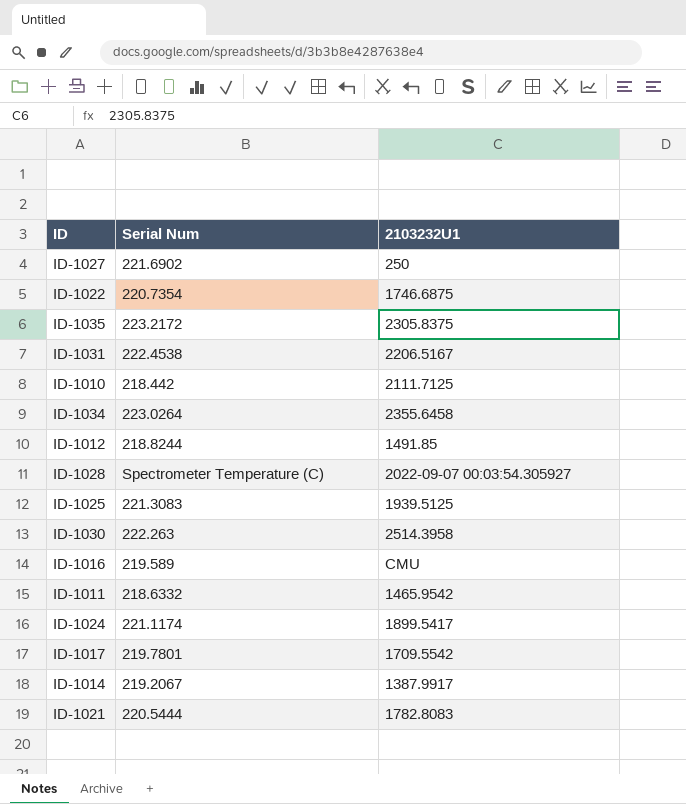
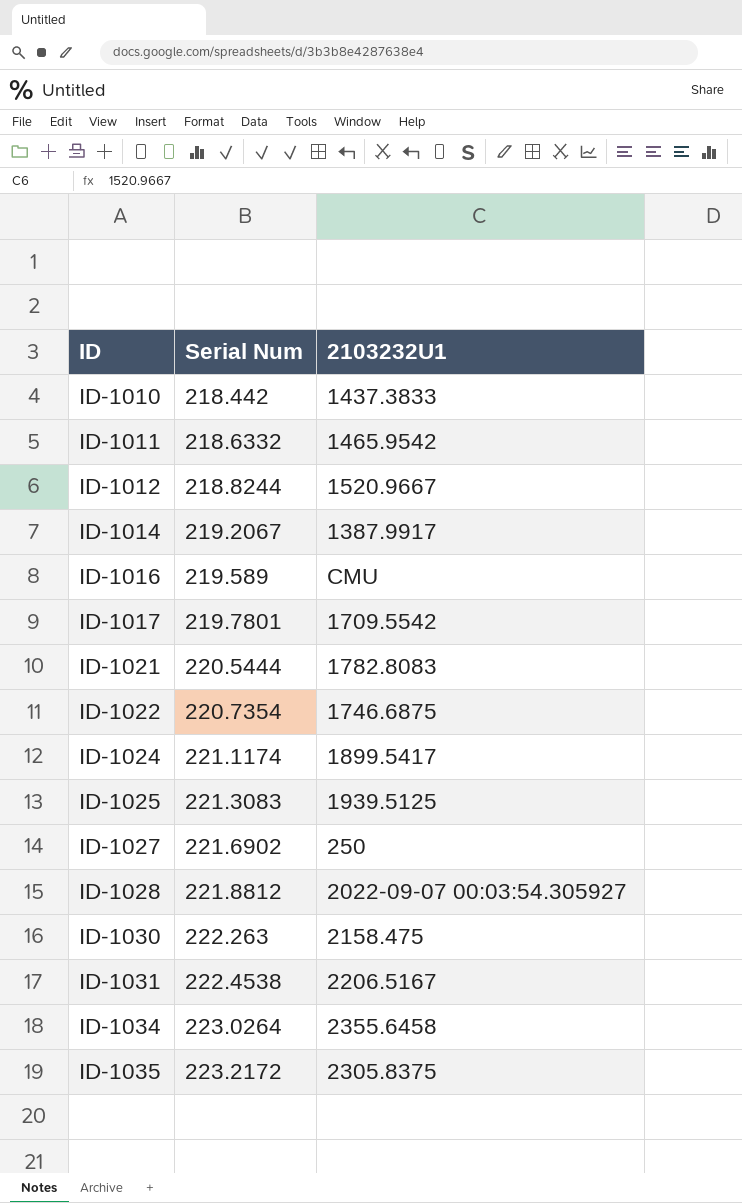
row order: none -> ID ascending
ID-1010 | 2103232U1: 2111.7125 -> 1437.3833
ID-1012 | 2103232U1: 1491.85 -> 1520.9667
ID-1028 | Serial Num: Spectrometer Temperature (C) -> 221.8812
ID-1030 | 2103232U1: 2514.3958 -> 2158.475

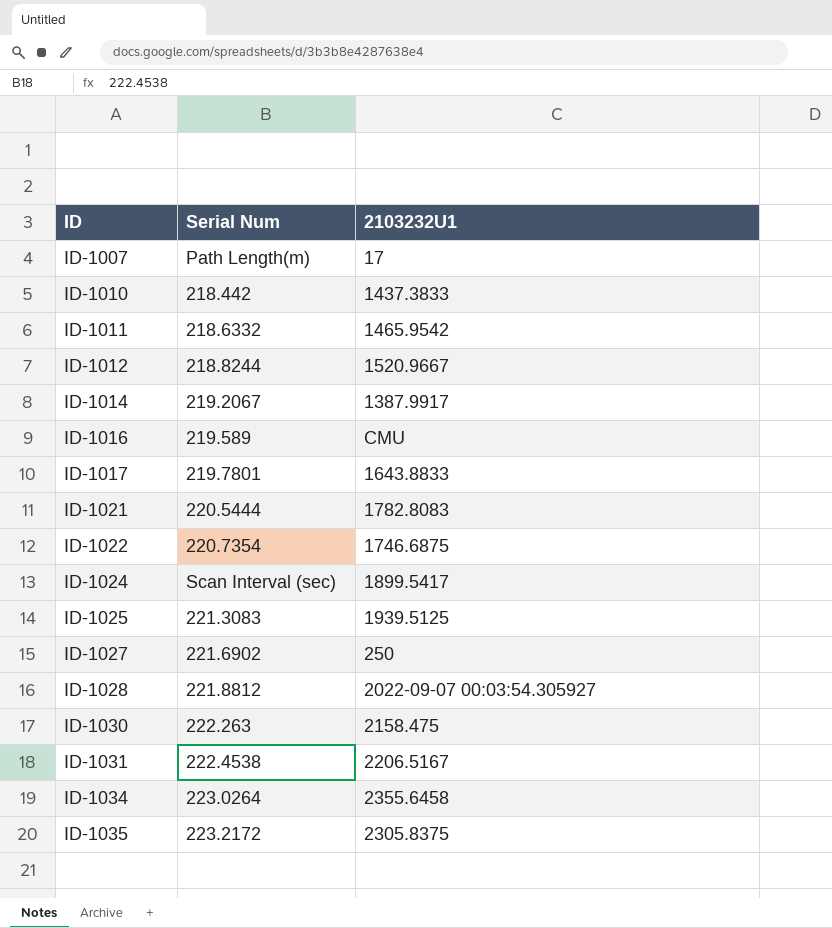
row ID-1007: none -> Path Length(m) | 17
ID-1017 | 2103232U1: 1709.5542 -> 1643.8833
ID-1024 | Serial Num: 221.1174 -> Scan Interval (sec)

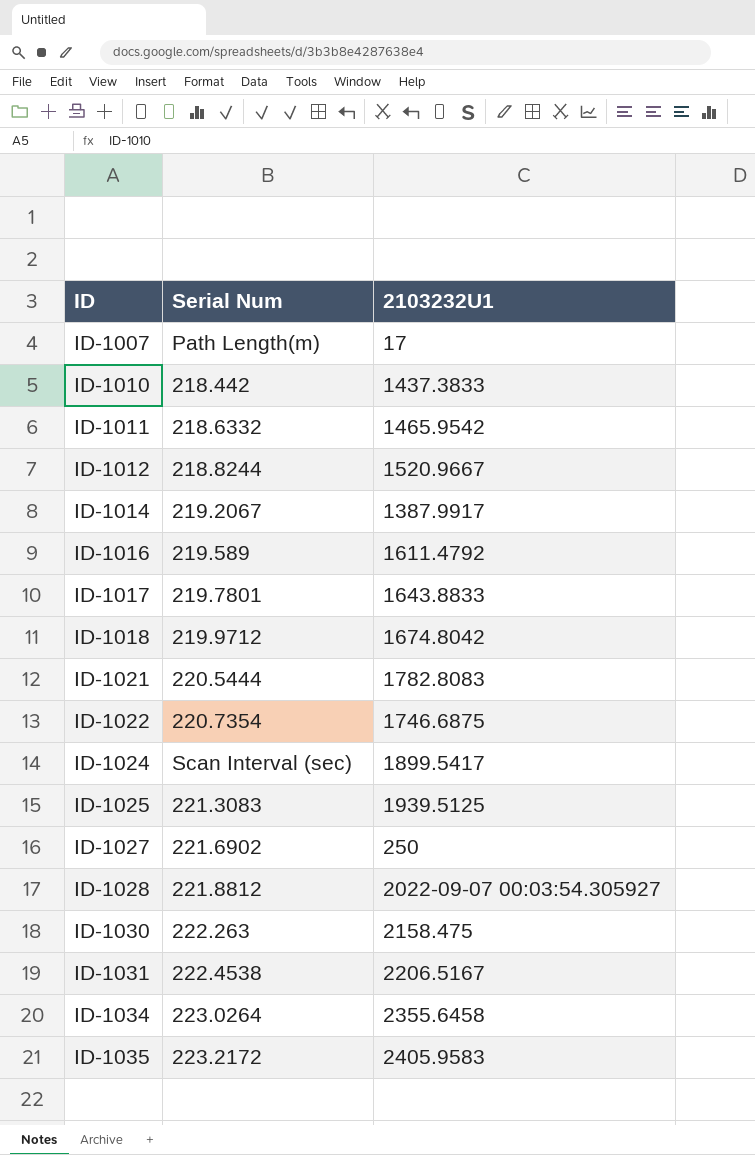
ID-1016 | 2103232U1: CMU -> 1611.4792
row ID-1018: none -> 219.9712 | 1674.8042
ID-1035 | 2103232U1: 2305.8375 -> 2405.9583

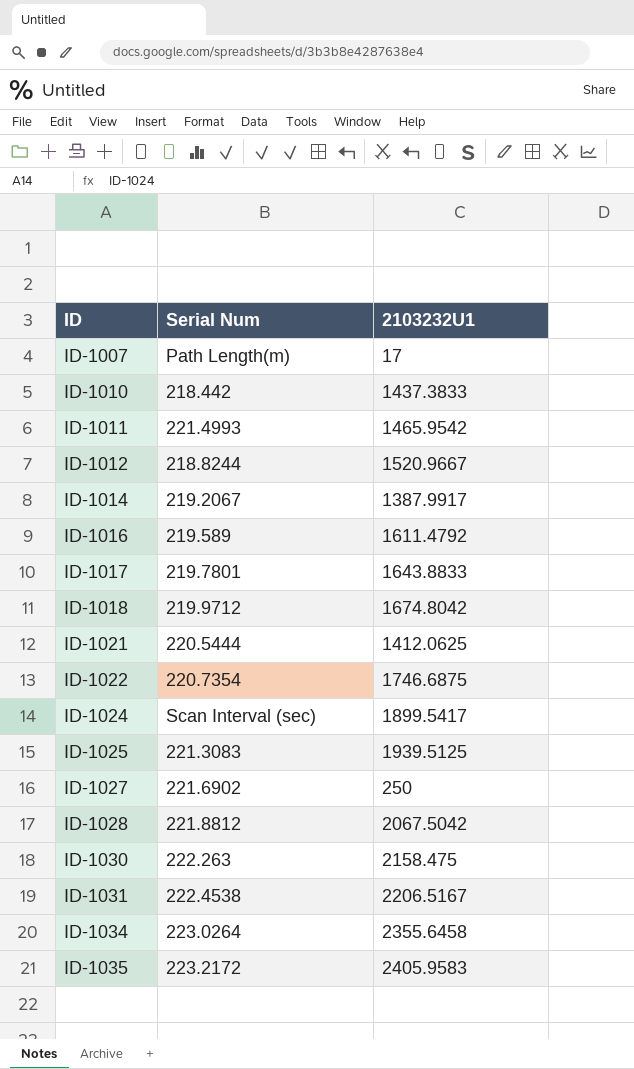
ID-1011 | Serial Num: 218.6332 -> 221.4993
ID-1021 | 2103232U1: 1782.8083 -> 1412.0625
ID-1028 | 2103232U1: 2022-09-07 00:03:54.305927 -> 2067.5042

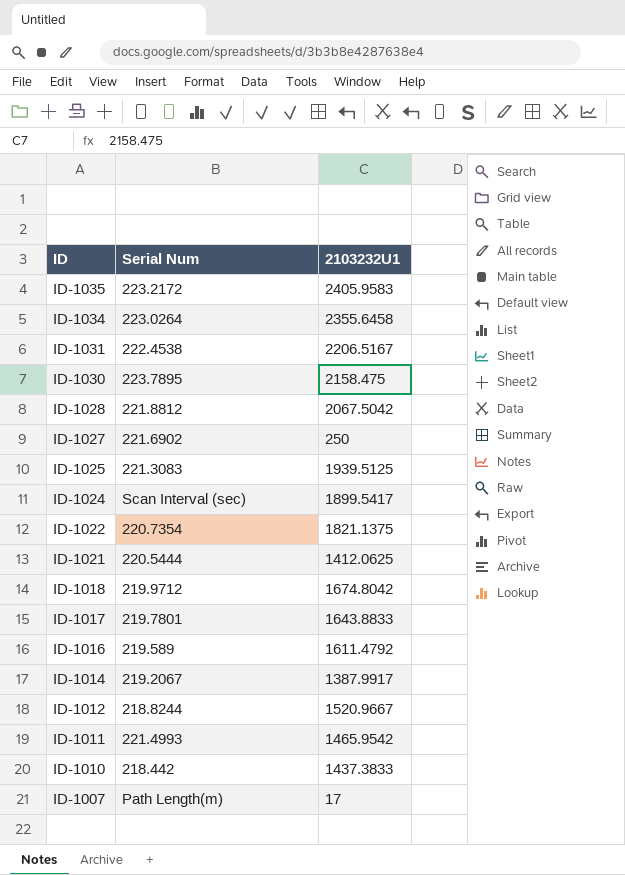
row order: ID ascending -> ID descending
ID-1030 | Serial Num: 222.263 -> 223.7895
ID-1022 | 2103232U1: 1746.6875 -> 1821.1375

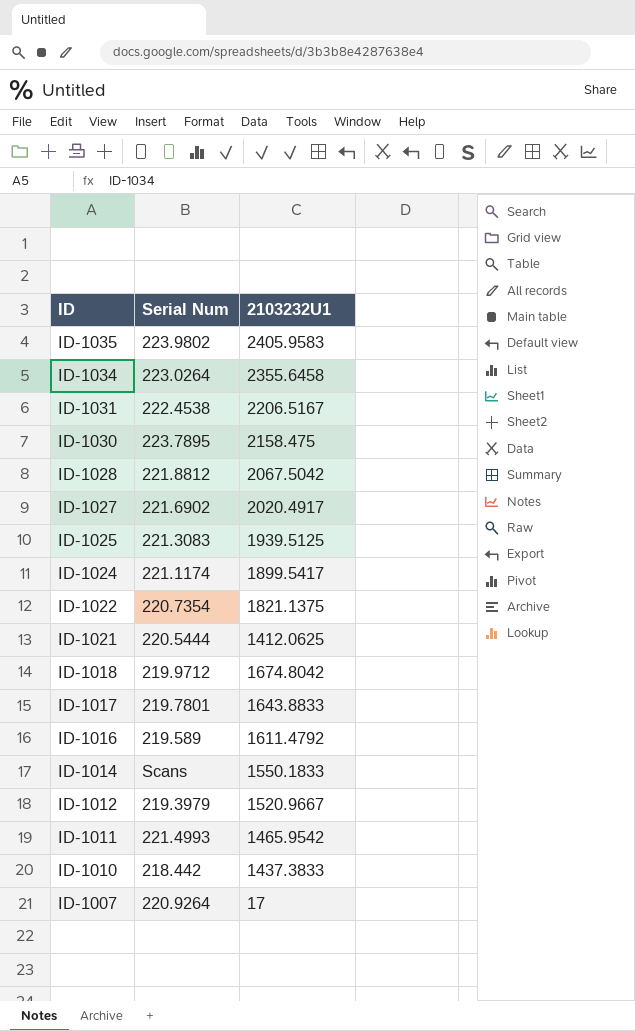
ID-1035 | Serial Num: 223.2172 -> 223.9802
ID-1027 | 2103232U1: 250 -> 2020.4917
ID-1024 | Serial Num: Scan Interval (sec) -> 221.1174
ID-1014 | Serial Num: 219.2067 -> Scans
ID-1014 | 2103232U1: 1387.9917 -> 1550.1833
ID-1012 | Serial Num: 218.8244 -> 219.3979
ID-1007 | Serial Num: Path Length(m) -> 220.9264

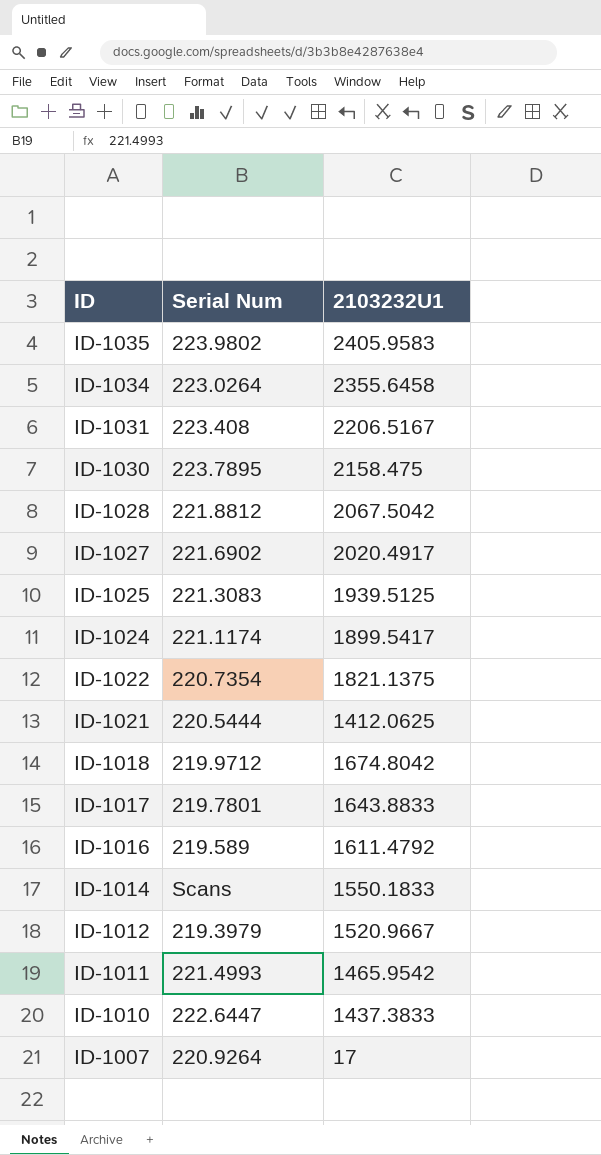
ID-1031 | Serial Num: 222.4538 -> 223.408
ID-1010 | Serial Num: 218.442 -> 222.6447

